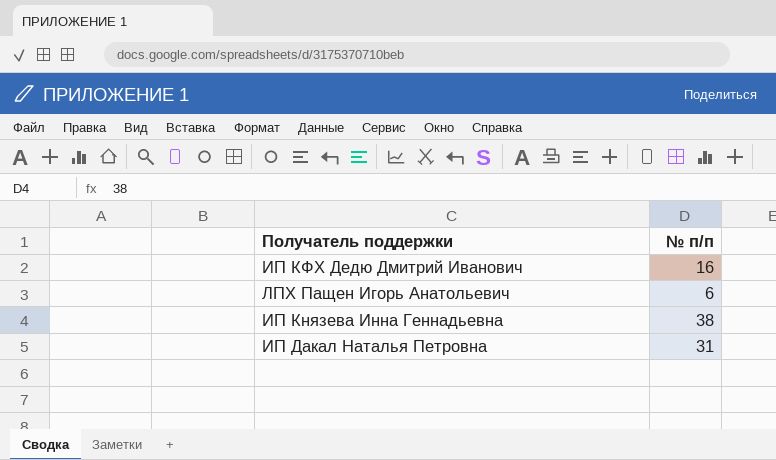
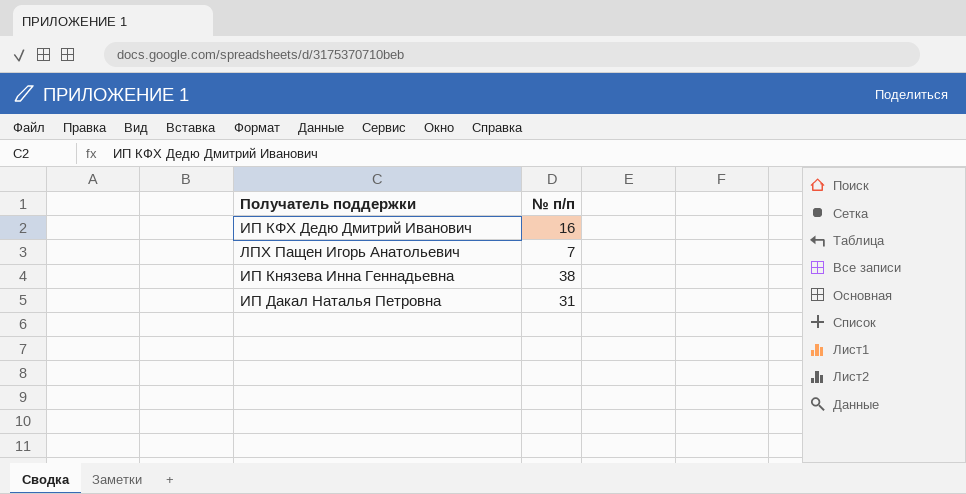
ЛПХ Пащен Игорь Анатольевич | № п/п: 6 -> 7

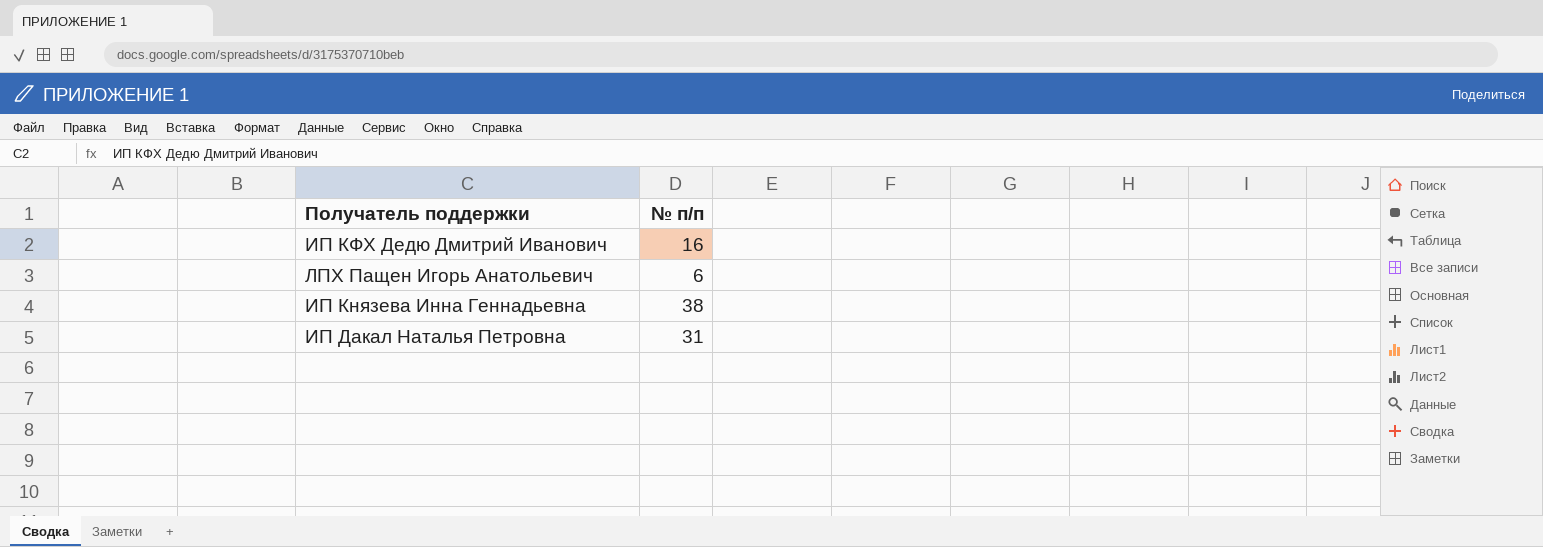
ЛПХ Пащен Игорь Анатольевич | № п/п: 7 -> 6

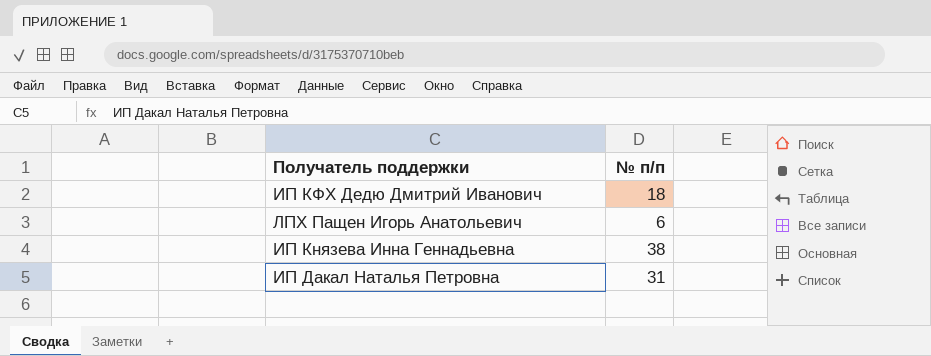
ИП КФХ Дедю Дмитрий Иванович | № п/п: 16 -> 18

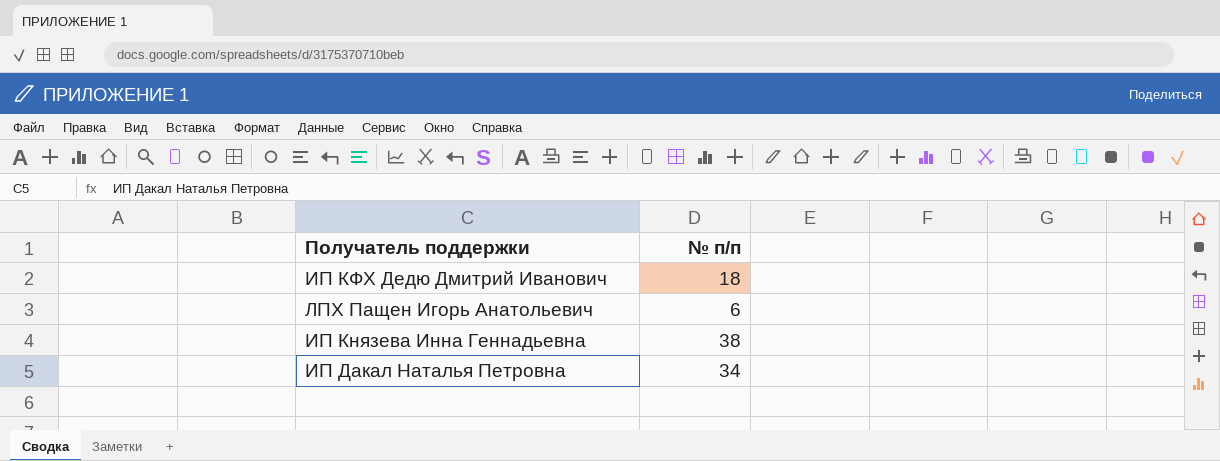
ИП Дакал Наталья Петровна | № п/п: 31 -> 34

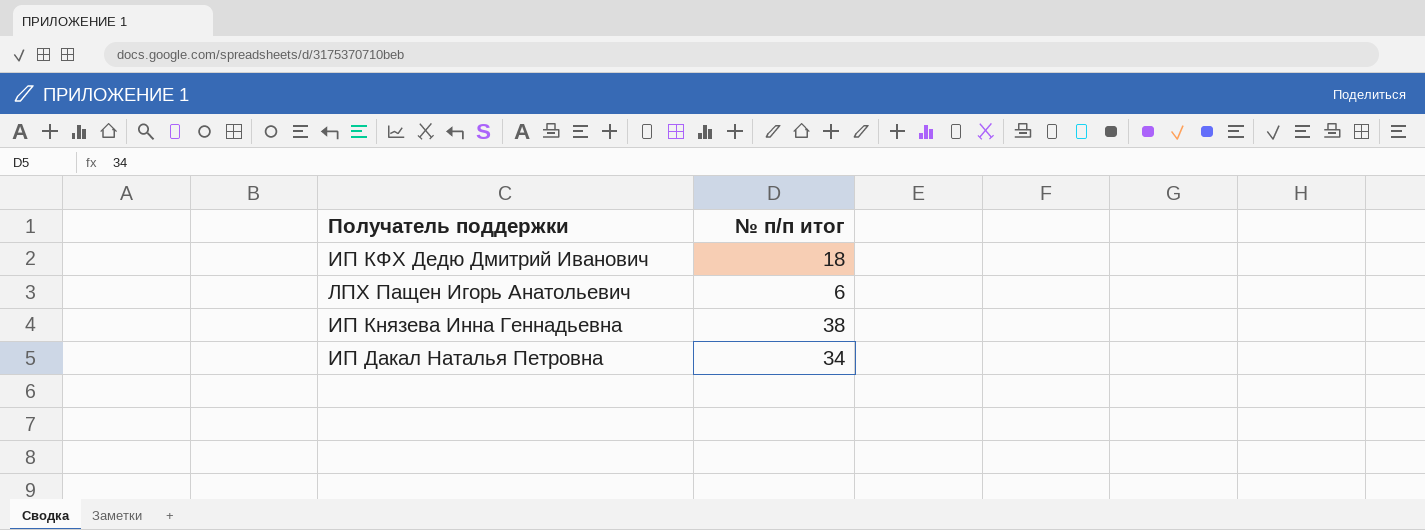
column name: № п/п -> № п/п итог

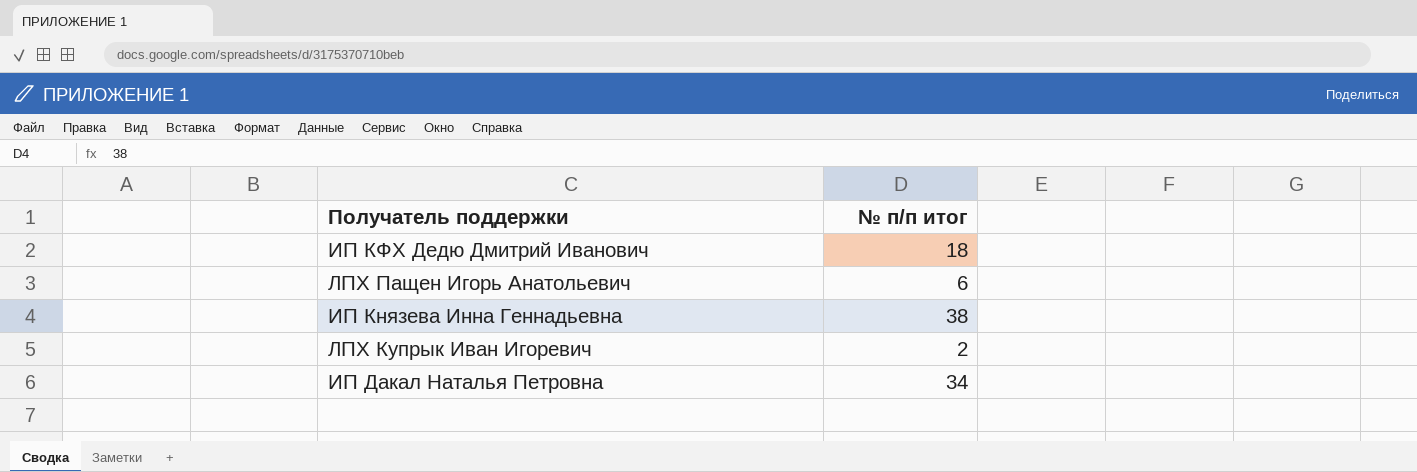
row ЛПХ Купрык Иван Игоревич: none -> 2

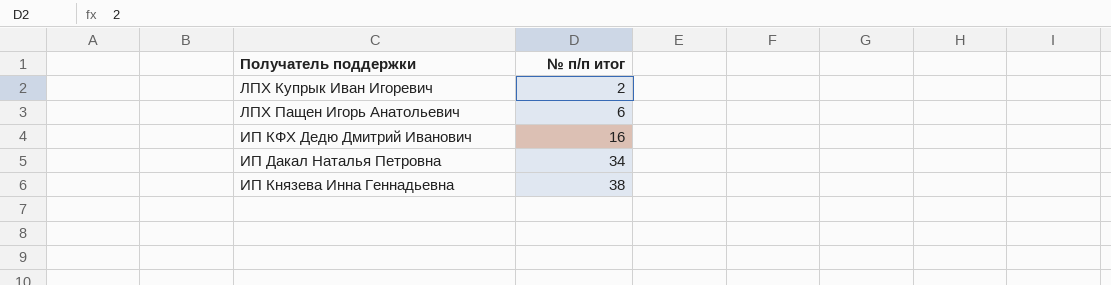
row order: none -> № п/п итог ascending
ИП КФХ Дедю Дмитрий Иванович | № п/п итог: 18 -> 16

